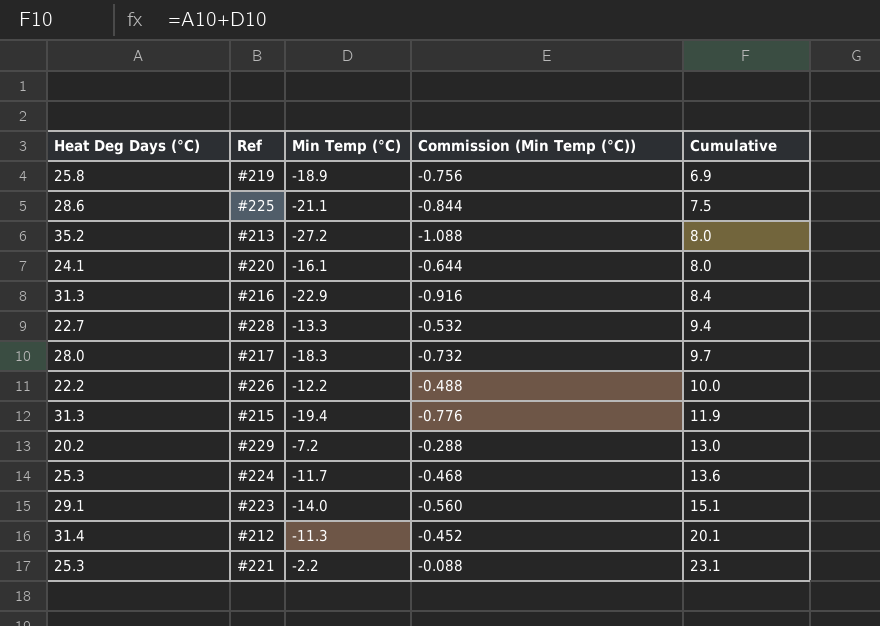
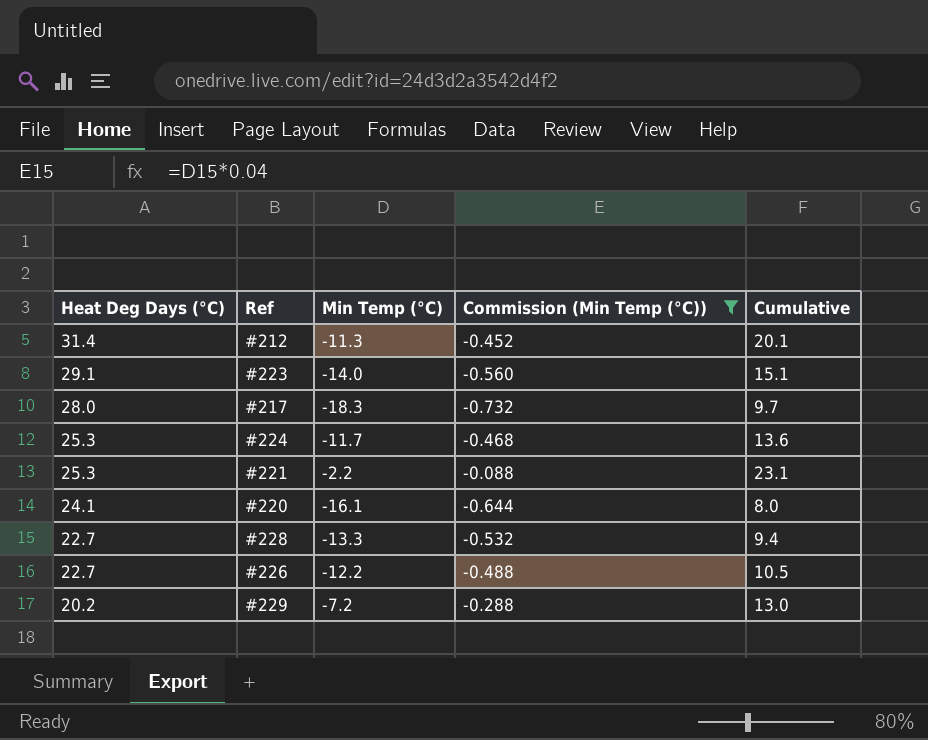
filter: none -> Commission (Min Temp (°C)) >= -0.732
row order: Cumulative ascending -> Heat Deg Days (°C) descending
#226 | Heat Deg Days (°C): 22.2 -> 22.7
#226 | Cumulative: 10.0 -> 10.5

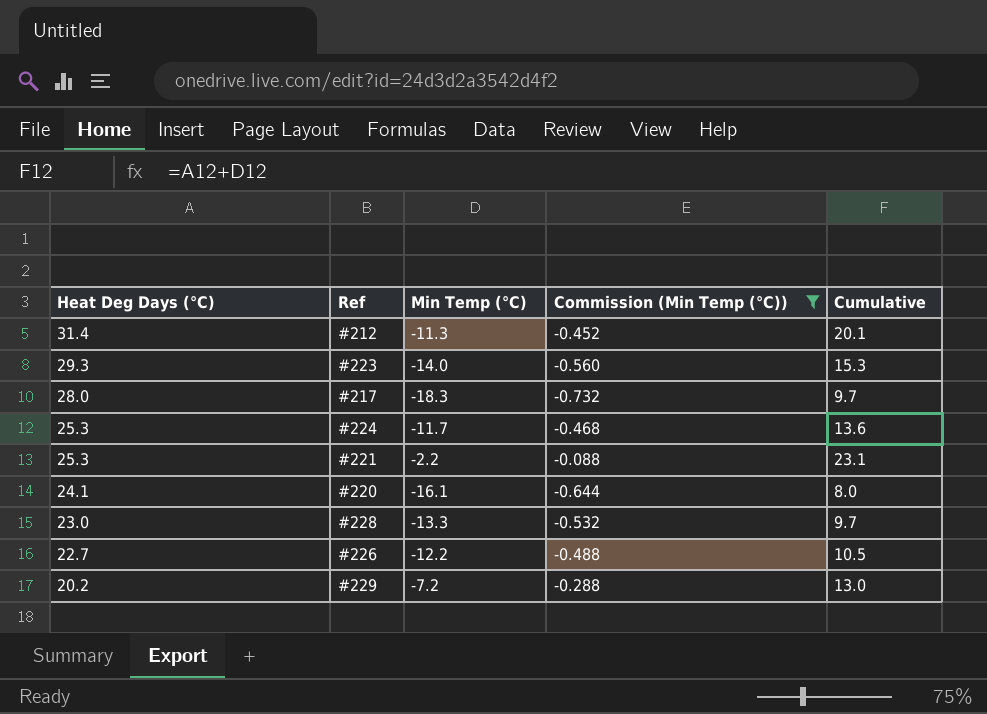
#223 | Heat Deg Days (°C): 29.1 -> 29.3
#223 | Cumulative: 15.1 -> 15.3
#228 | Heat Deg Days (°C): 22.7 -> 23.0
#228 | Cumulative: 9.4 -> 9.7

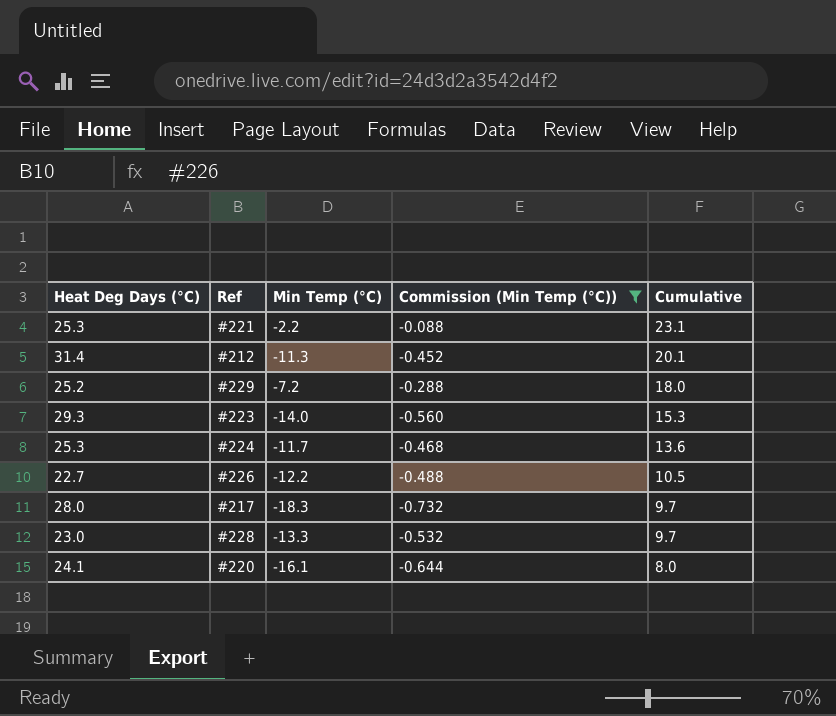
row order: Heat Deg Days (°C) descending -> Cumulative descending
#229 | Heat Deg Days (°C): 20.2 -> 25.2
#229 | Cumulative: 13.0 -> 18.0

